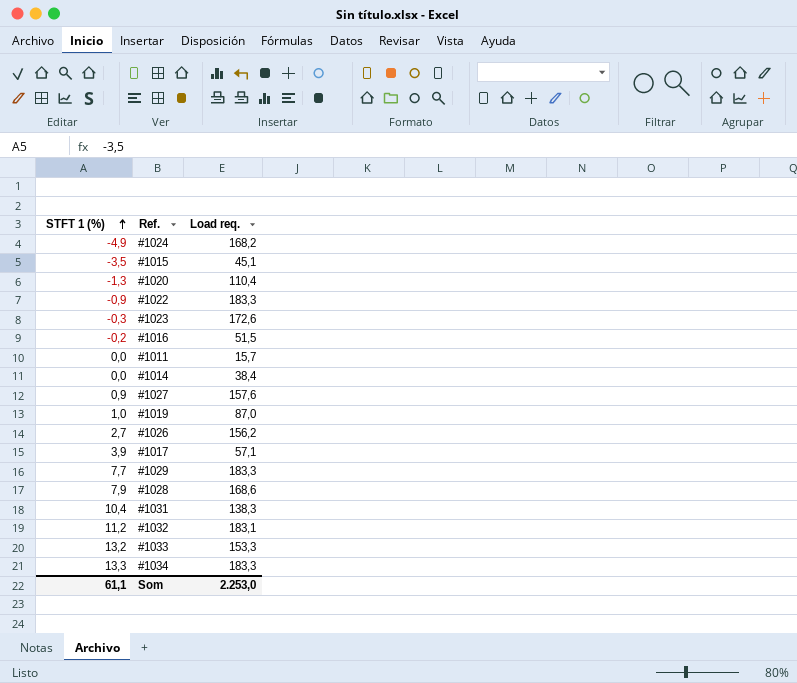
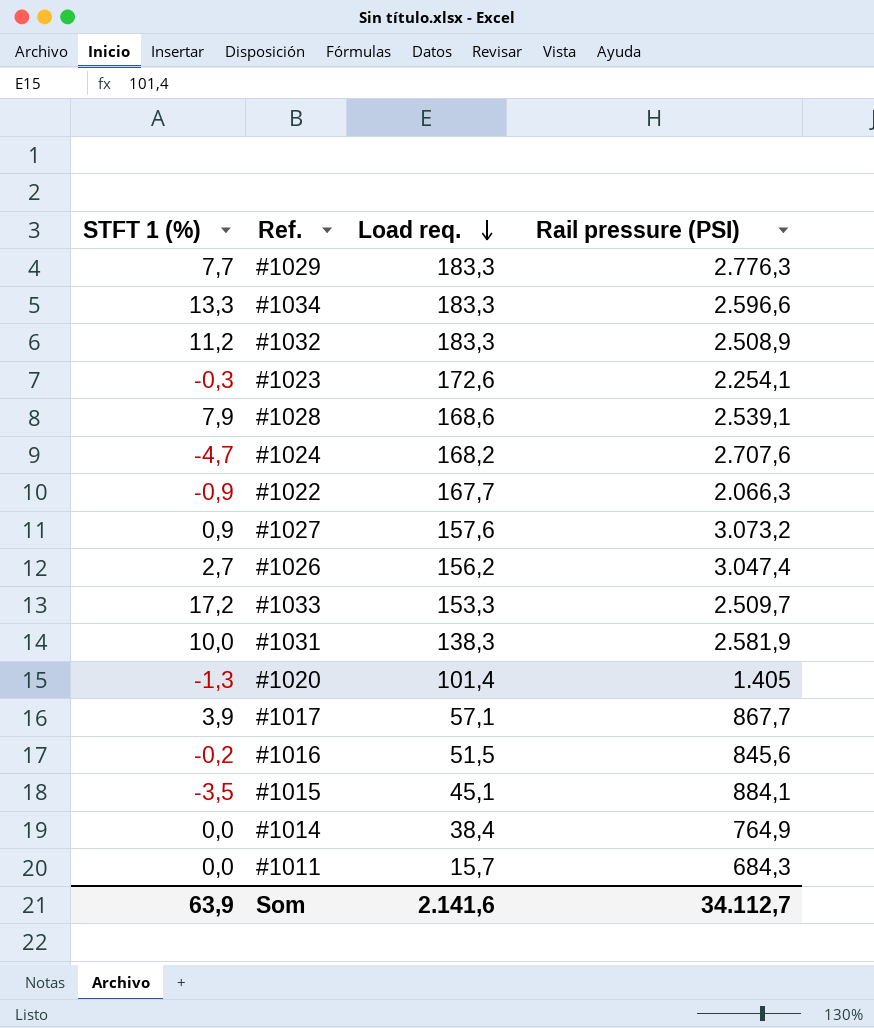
row order: STFT 1 (%) ascending -> Load req. descending
column Rail pressure (PSI) | position: none -> 4
row #1019: 1,0 | 87,0 -> none
#1032 | Load req.: 183,1 -> 183,3
#1024 | STFT 1 (%): -4,9 -> -4,7
#1022 | Load req.: 183,3 -> 167,7
#1033 | STFT 1 (%): 13,2 -> 17,2
#1031 | STFT 1 (%): 10,4 -> 10,0
#1020 | Load req.: 110,4 -> 101,4
Som | STFT 1 (%): 61,1 -> 63,9
Som | Load req.: 2.253,0 -> 2.141,6

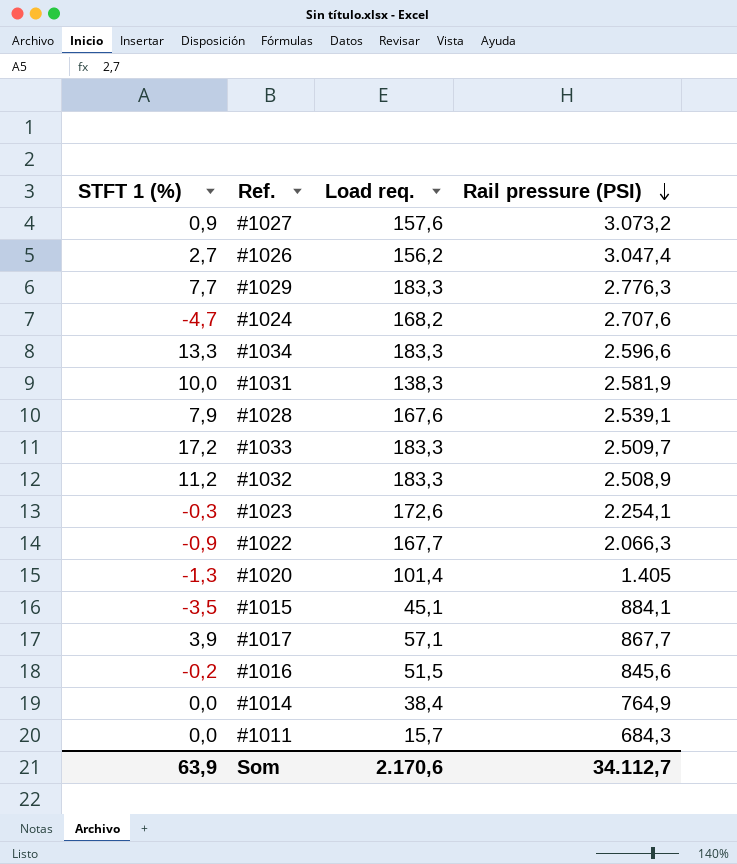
row order: Load req. descending -> Rail pressure (PSI) descending
#1028 | Load req.: 168,6 -> 167,6
#1033 | Load req.: 153,3 -> 183,3
Som | Load req.: 2.141,6 -> 2.170,6

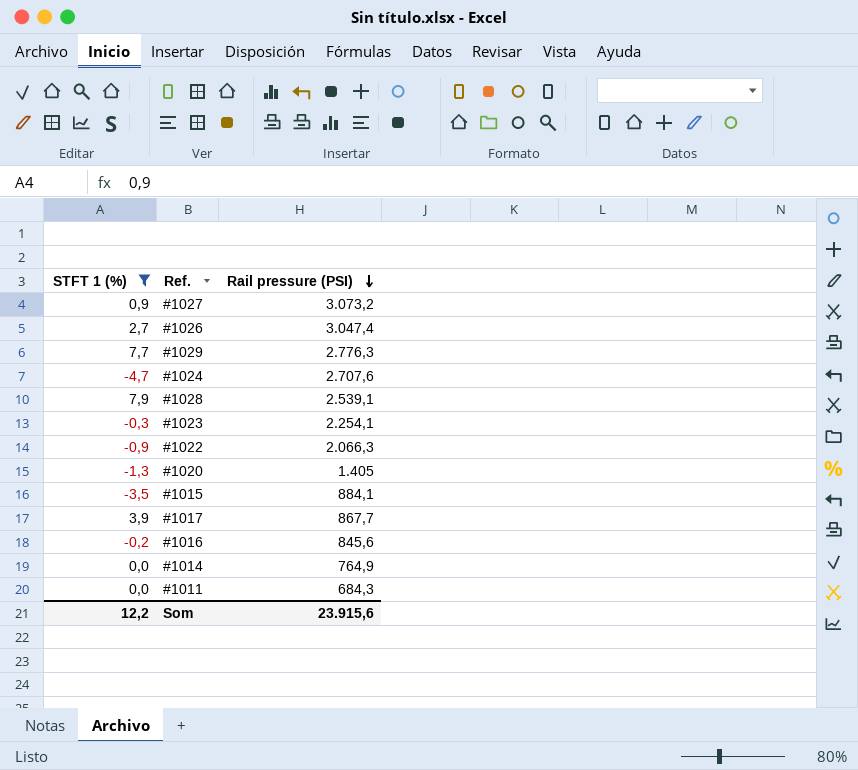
filter: none -> STFT 1 (%) <= 7,9
column Load req. | position: 3 -> none
Som | STFT 1 (%): 63,9 -> 12,2
Som | Rail pressure (PSI): 34.112,7 -> 23.915,6

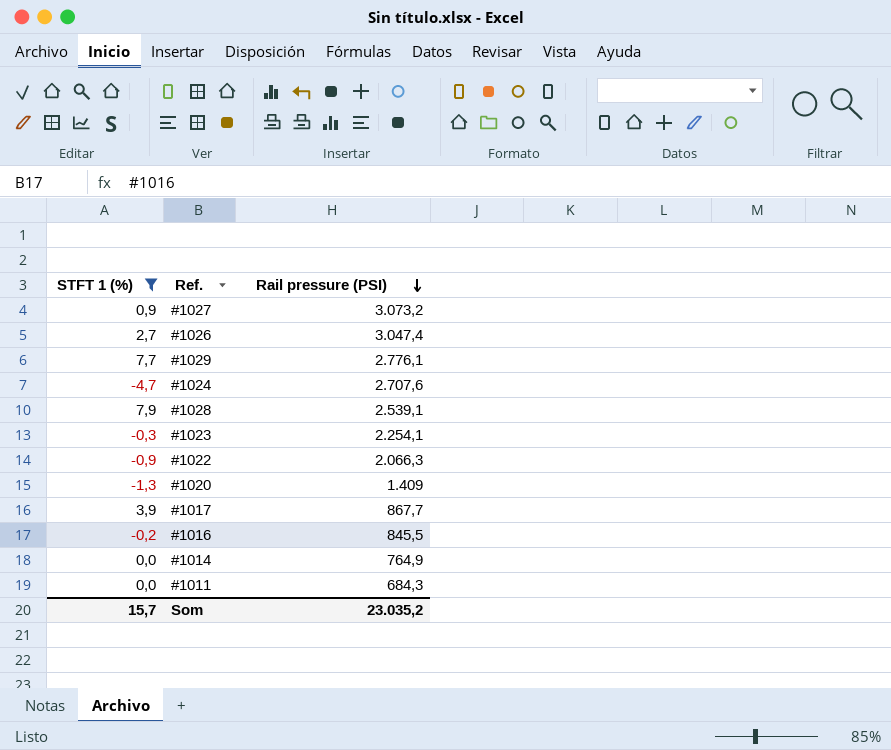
row #1015: -3,5 | 884,1 -> none
#1029 | Rail pressure (PSI): 2.776,3 -> 2.776,1
#1020 | Rail pressure (PSI): 1.405 -> 1.409
#1016 | Rail pressure (PSI): 845,6 -> 845,5
Som | STFT 1 (%): 12,2 -> 15,7
Som | Rail pressure (PSI): 23.915,6 -> 23.035,2

